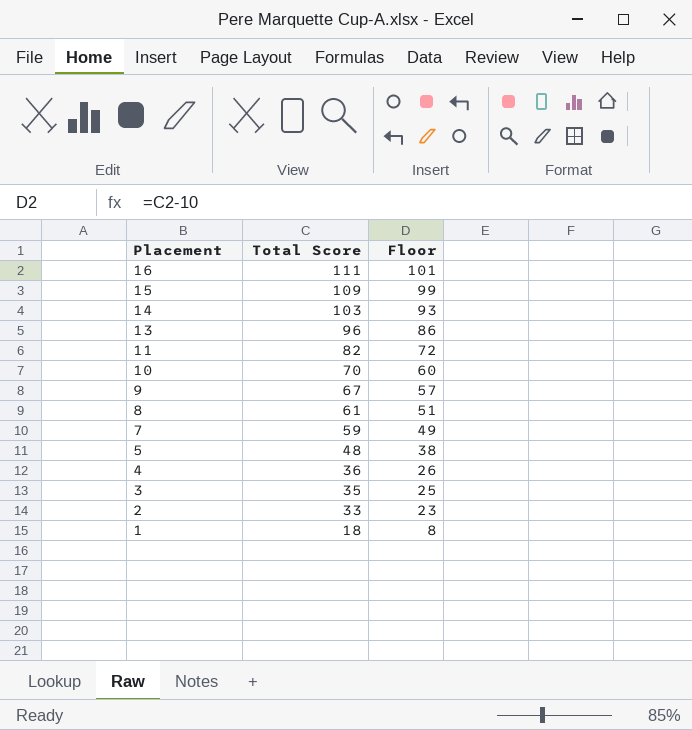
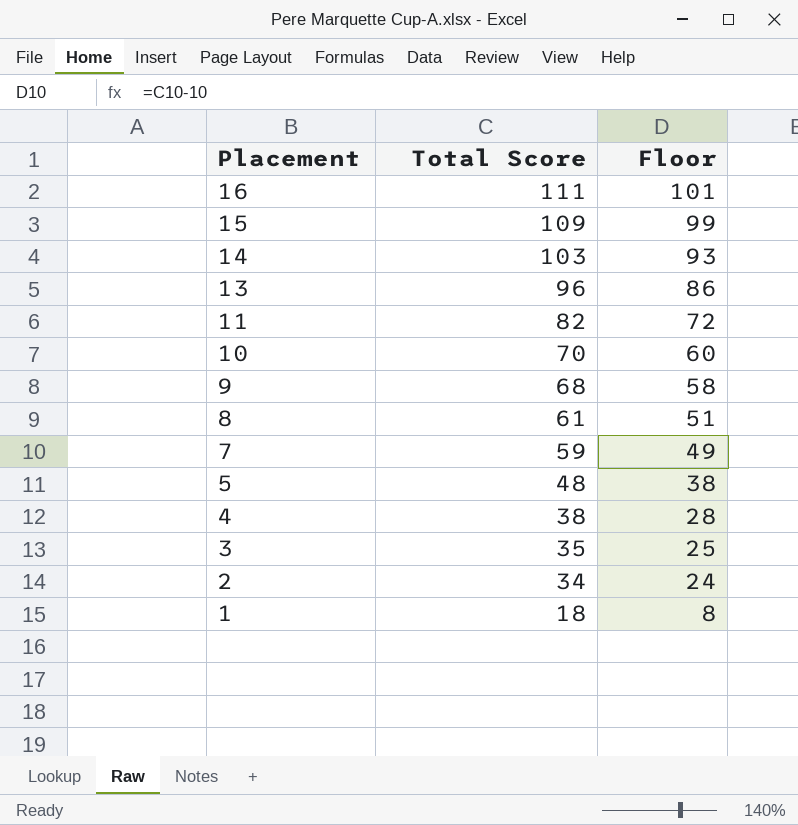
9 | Total Score: 67 -> 68
9 | Floor: 57 -> 58
4 | Total Score: 36 -> 38
4 | Floor: 26 -> 28
2 | Total Score: 33 -> 34
2 | Floor: 23 -> 24

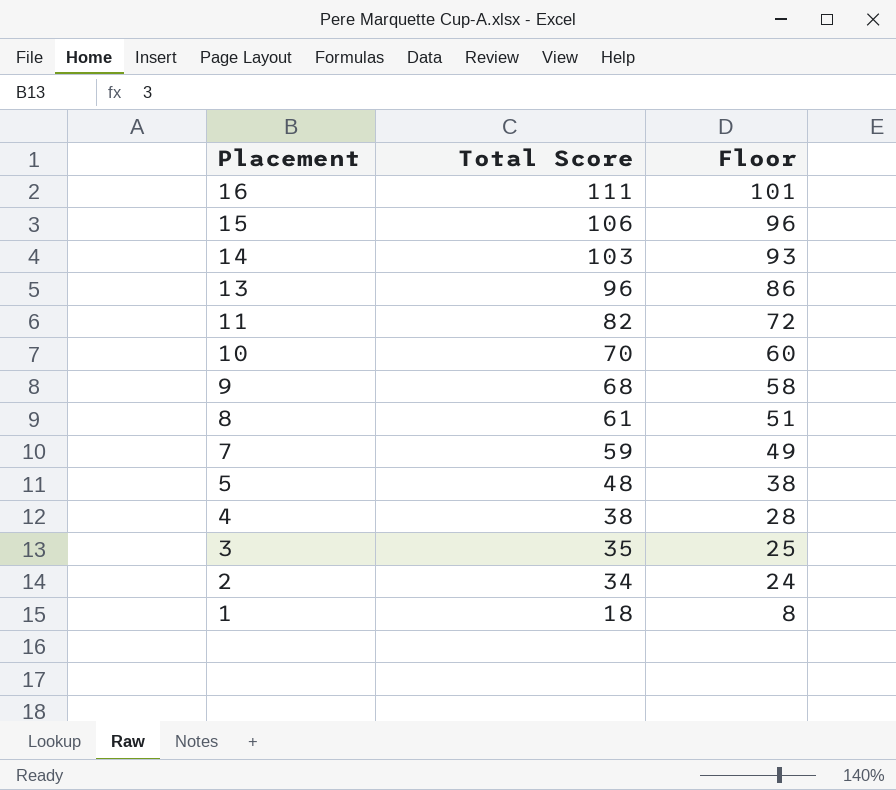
15 | Total Score: 109 -> 106
15 | Floor: 99 -> 96

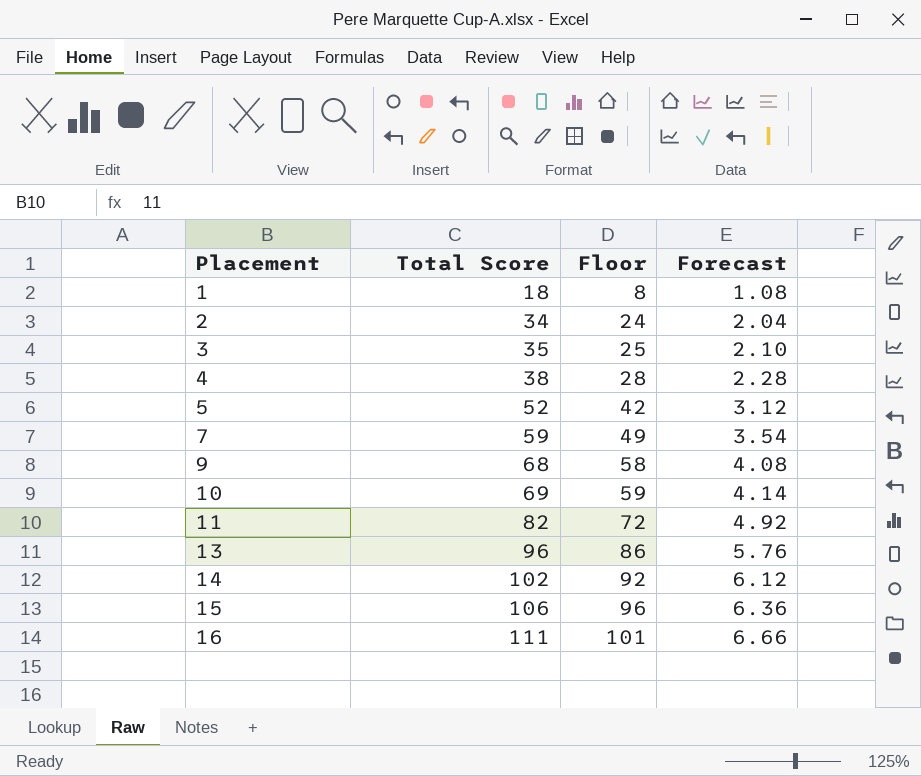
row order: Placement descending -> Placement ascending
column Forecast | formula: none -> [Total Score] * 0.06
row 8: 61 | 51 -> none
5 | Total Score: 48 -> 52
5 | Floor: 38 -> 42
10 | Total Score: 70 -> 69
10 | Floor: 60 -> 59
14 | Total Score: 103 -> 102
14 | Floor: 93 -> 92

